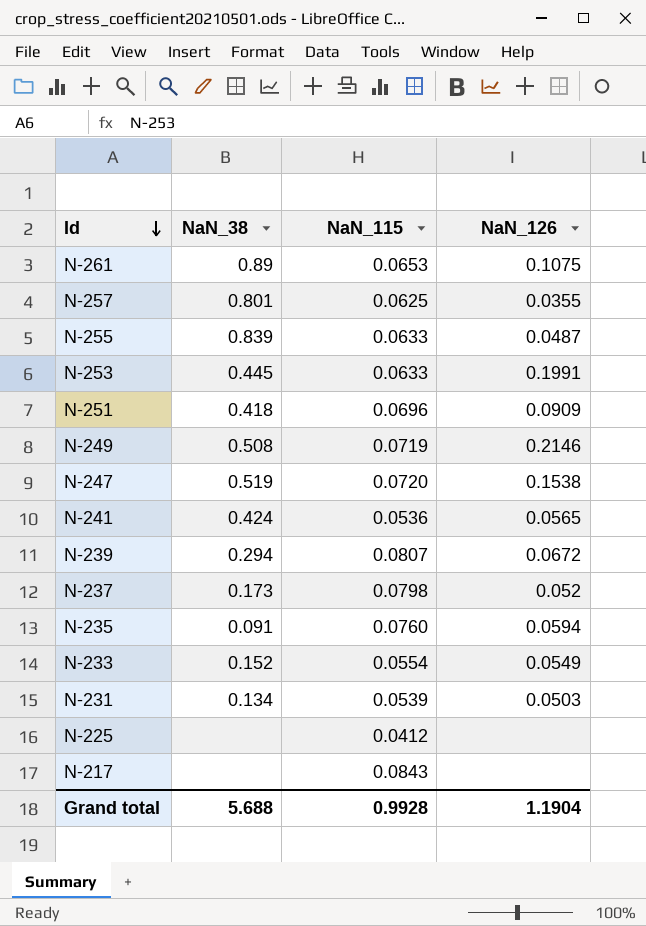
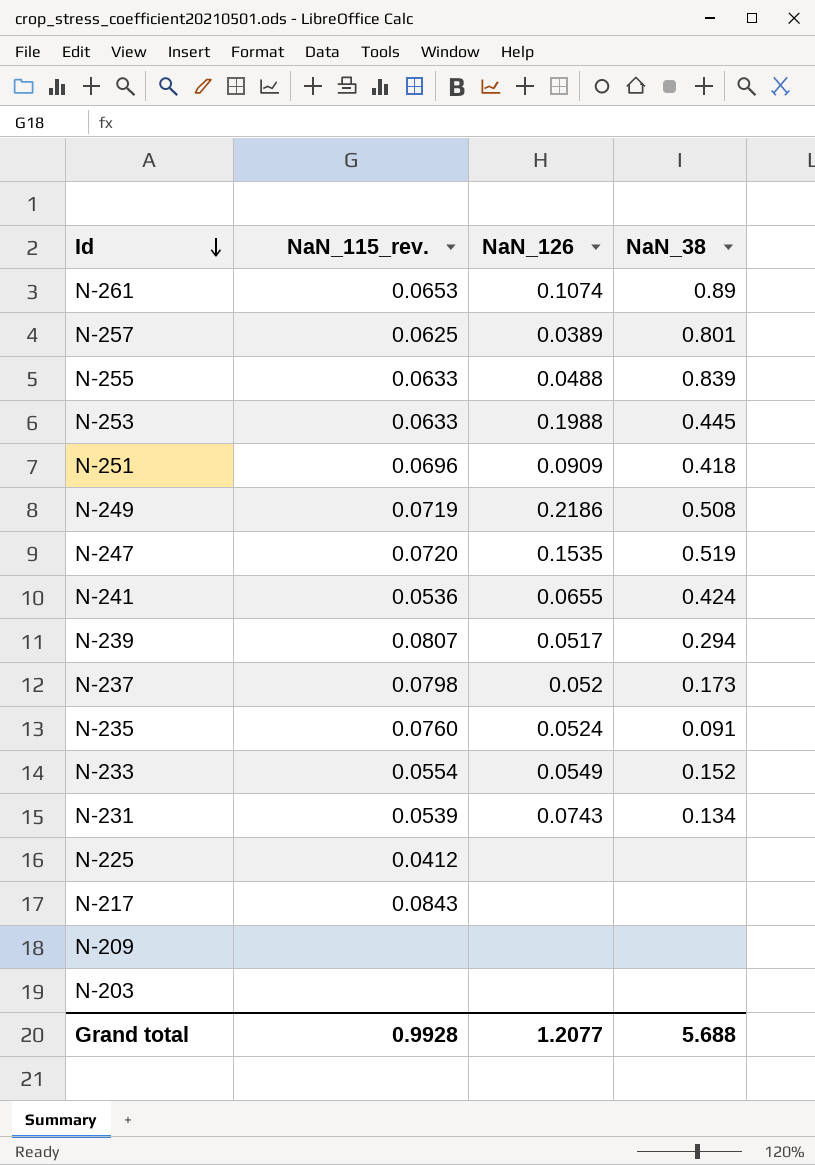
column name: NaN_115 -> NaN_115_rev.
column NaN_38 | position: 2 -> 4
N-261 | NaN_126: 0.1075 -> 0.1074
N-257 | NaN_126: 0.0355 -> 0.0389
N-255 | NaN_126: 0.0487 -> 0.0488
N-253 | NaN_126: 0.1991 -> 0.1988
N-249 | NaN_126: 0.2146 -> 0.2186
N-247 | NaN_126: 0.1538 -> 0.1535
N-241 | NaN_126: 0.0565 -> 0.0655
N-239 | NaN_126: 0.0672 -> 0.0517
N-235 | NaN_126: 0.0594 -> 0.0524
N-231 | NaN_126: 0.0503 -> 0.0743
row N-209: none -> none | none | none
row N-203: none -> none | none | none
Grand total | NaN_126: 1.1904 -> 1.2077

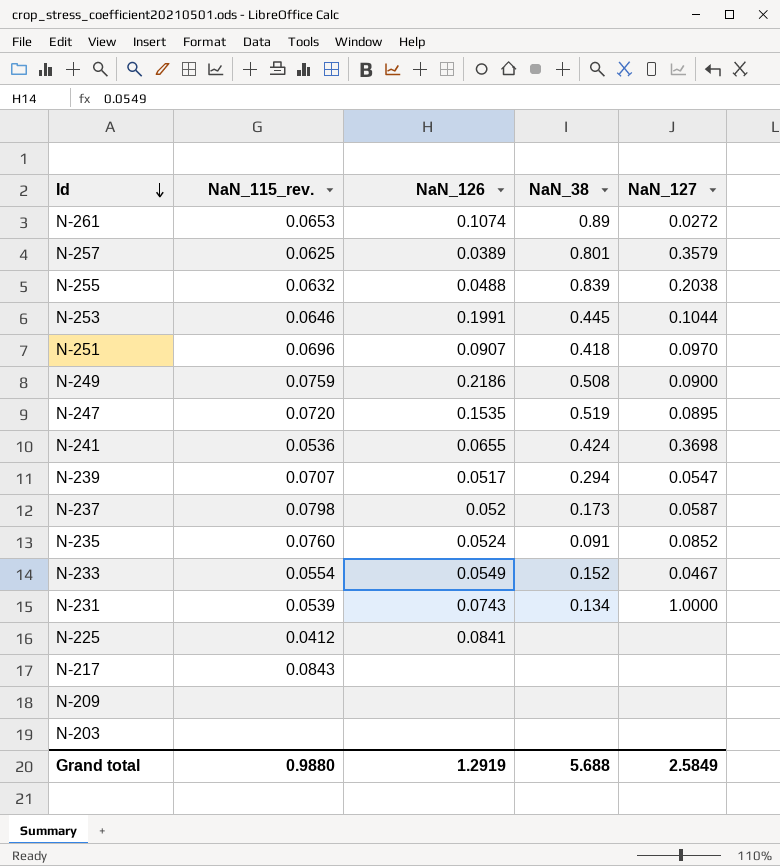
column NaN_127 | position: none -> 5
N-255 | NaN_115_rev.: 0.0633 -> 0.0632
N-253 | NaN_115_rev.: 0.0633 -> 0.0646
N-253 | NaN_126: 0.1988 -> 0.1991
N-251 | NaN_126: 0.0909 -> 0.0907
N-249 | NaN_115_rev.: 0.0719 -> 0.0759
N-239 | NaN_115_rev.: 0.0807 -> 0.0707
N-225 | NaN_126: none -> 0.0841
Grand total | NaN_115_rev.: 0.9928 -> 0.9880
Grand total | NaN_126: 1.2077 -> 1.2919

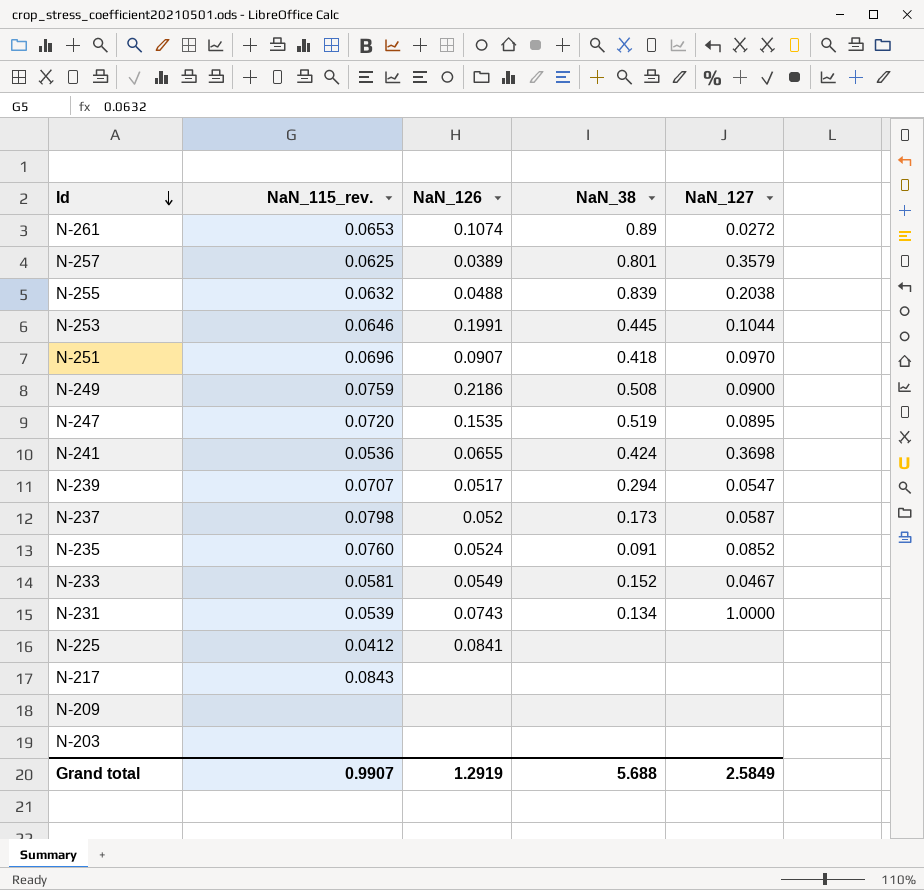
N-233 | NaN_115_rev.: 0.0554 -> 0.0581
Grand total | NaN_115_rev.: 0.9880 -> 0.9907

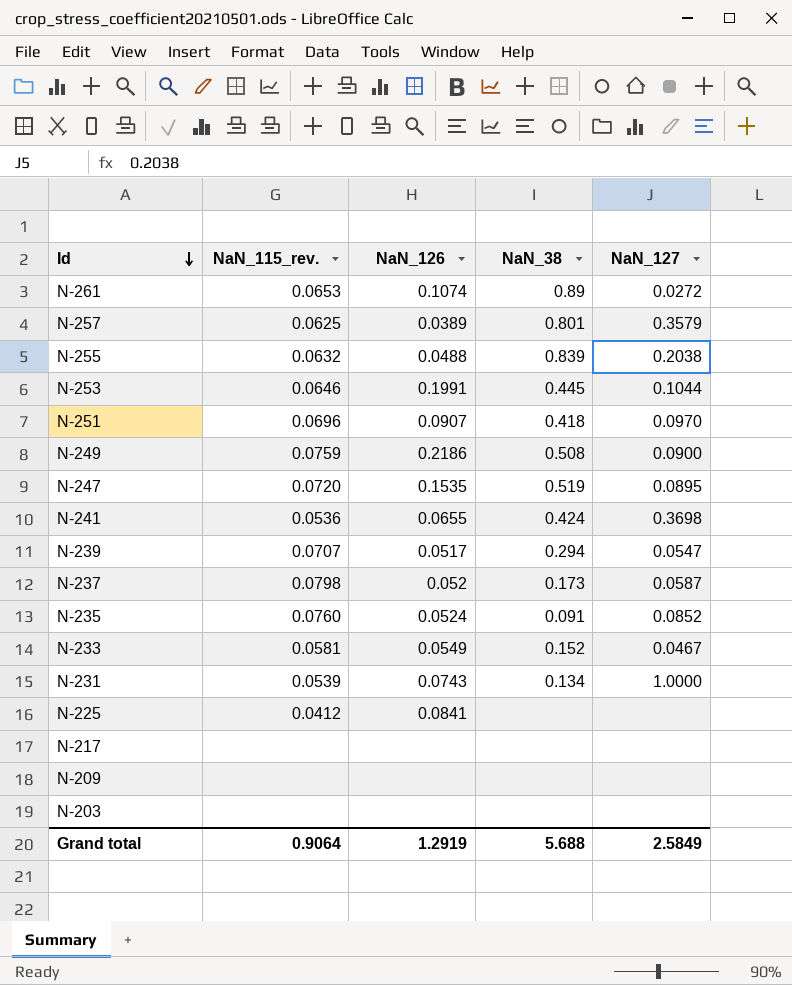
N-217 | NaN_115_rev.: 0.0843 -> none
Grand total | NaN_115_rev.: 0.9907 -> 0.9064

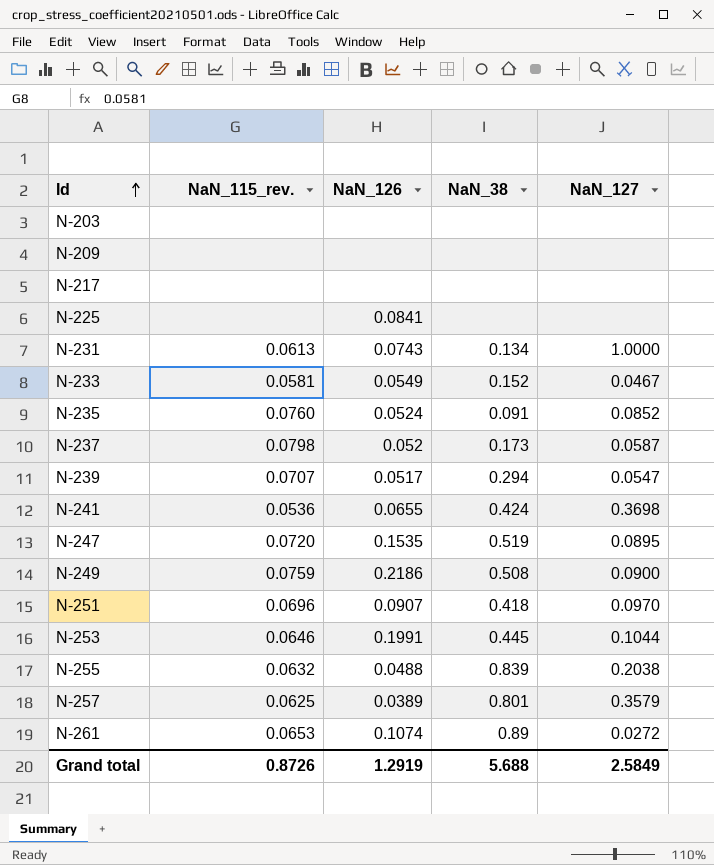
row order: Id descending -> Id ascending
N-225 | NaN_115_rev.: 0.0412 -> none
N-231 | NaN_115_rev.: 0.0539 -> 0.0613
Grand total | NaN_115_rev.: 0.9064 -> 0.8726

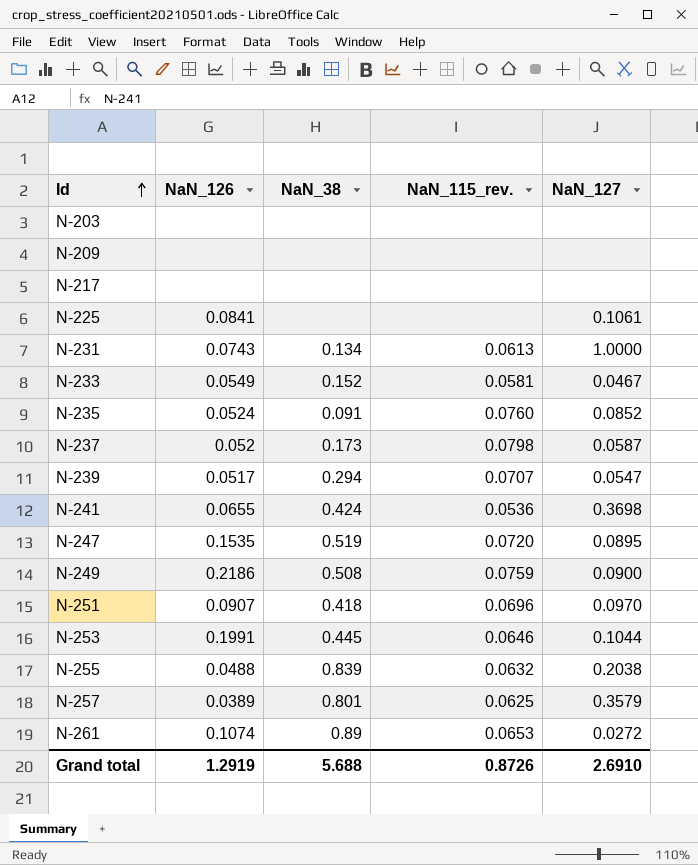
column NaN_115_rev. | position: 2 -> 4
N-225 | NaN_127: none -> 0.1061
Grand total | NaN_127: 2.5849 -> 2.6910

